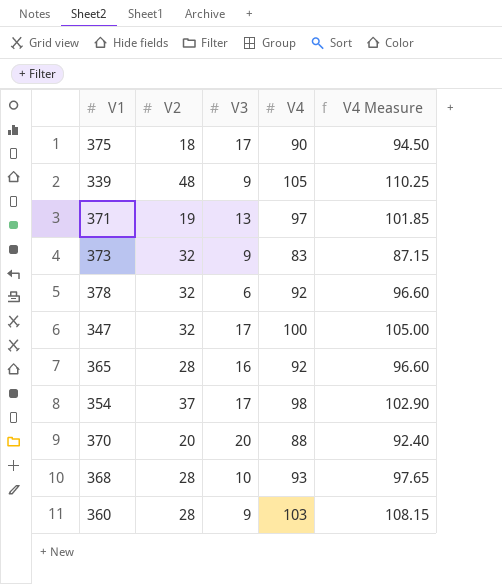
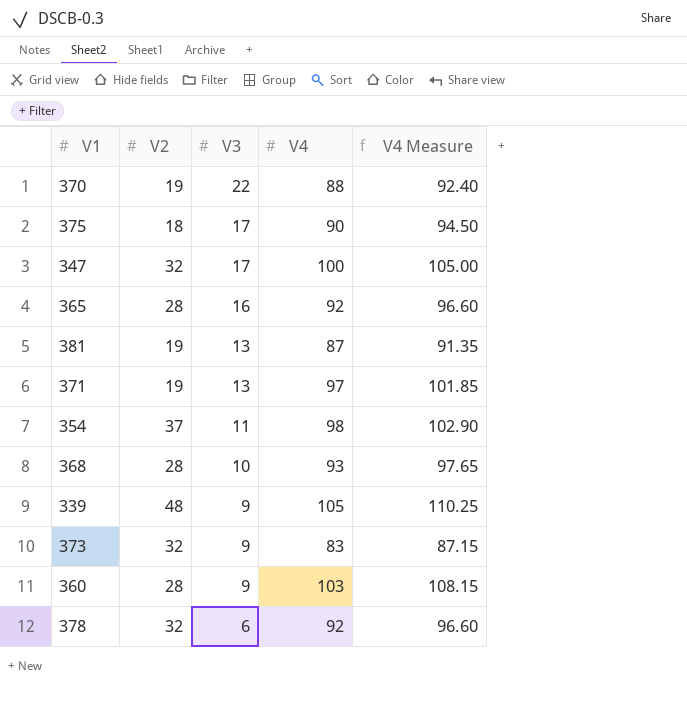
row order: none -> V3 descending
370 | V2: 20 -> 19
370 | V3: 20 -> 22
row 381: none -> 19 | 13 | 87 | 91.35
354 | V3: 17 -> 11

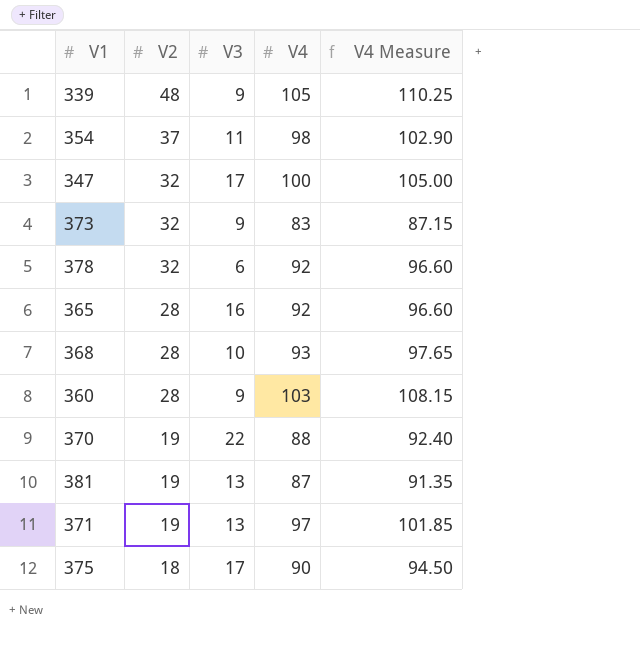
row order: V3 descending -> V2 descending

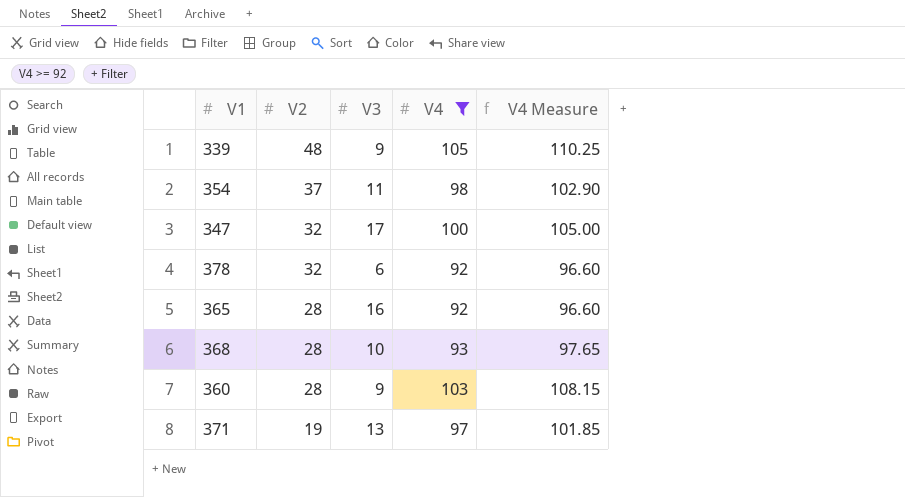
filter: none -> V4 >= 92

